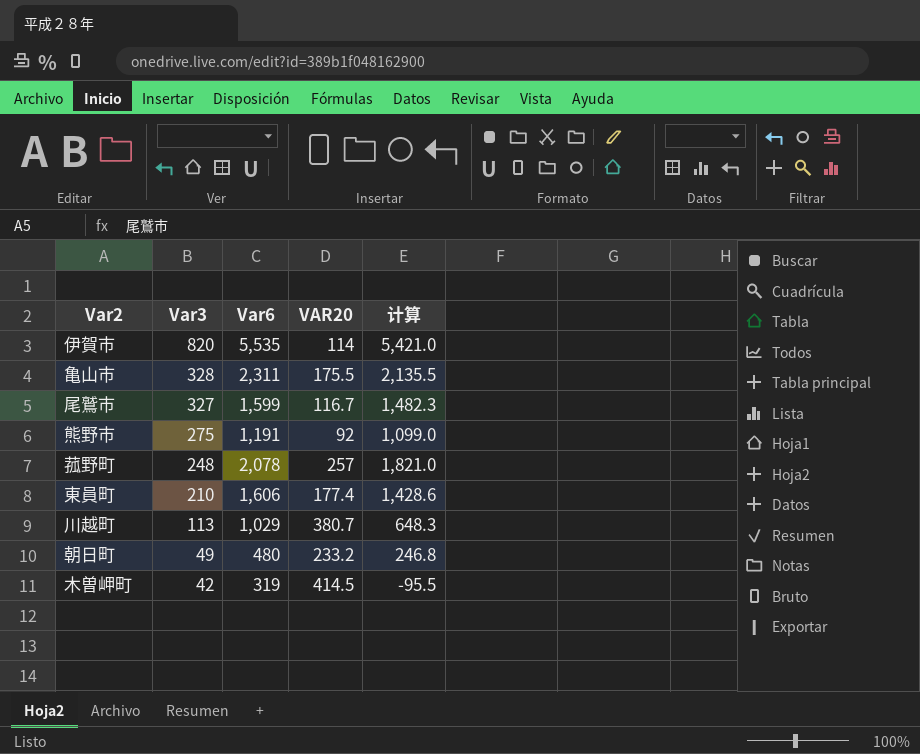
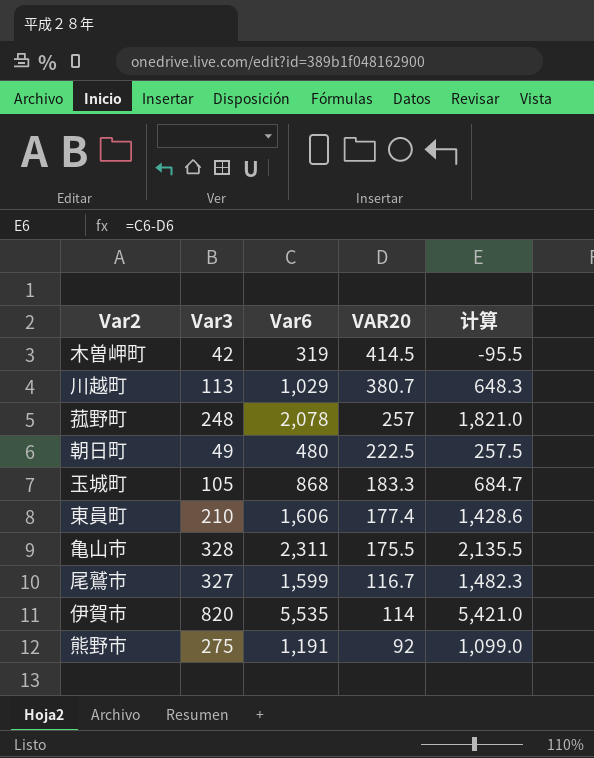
row order: Var3 descending -> VAR20 descending
朝日町 | VAR20: 233.2 -> 222.5
朝日町 | 计算: 246.8 -> 257.5
row 玉城町: none -> 105 | 868 | 183.3 | 684.7

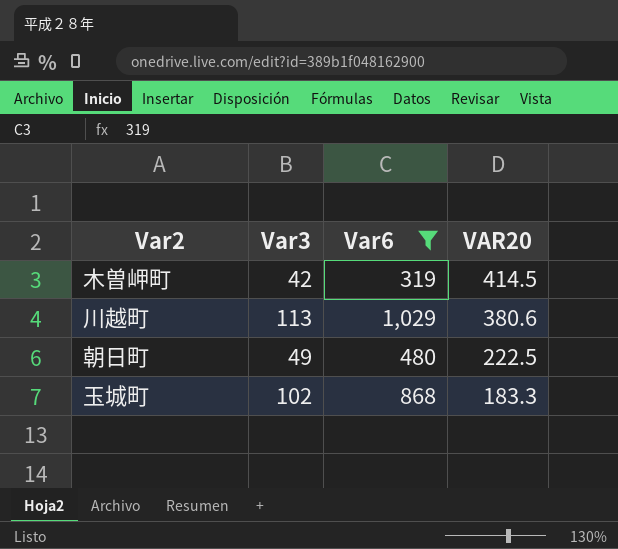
filter: none -> Var6 <= 1,029
column 计算 | formula: [Var6] - [VAR20] -> none
川越町 | VAR20: 380.7 -> 380.6
玉城町 | Var3: 105 -> 102

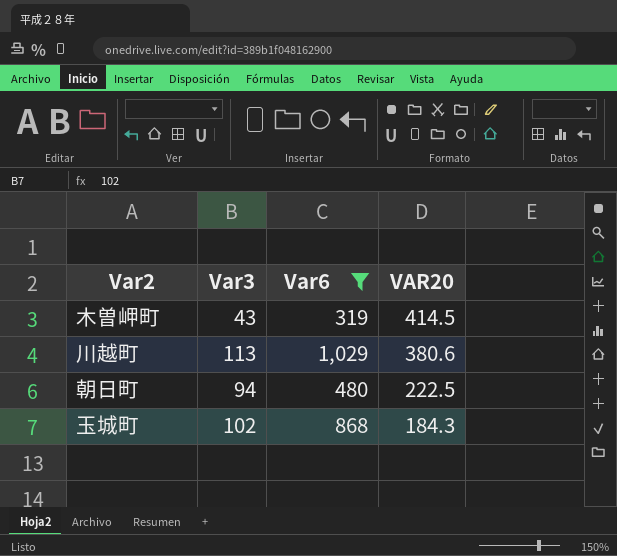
木曽岬町 | Var3: 42 -> 43
朝日町 | Var3: 49 -> 94
玉城町 | VAR20: 183.3 -> 184.3

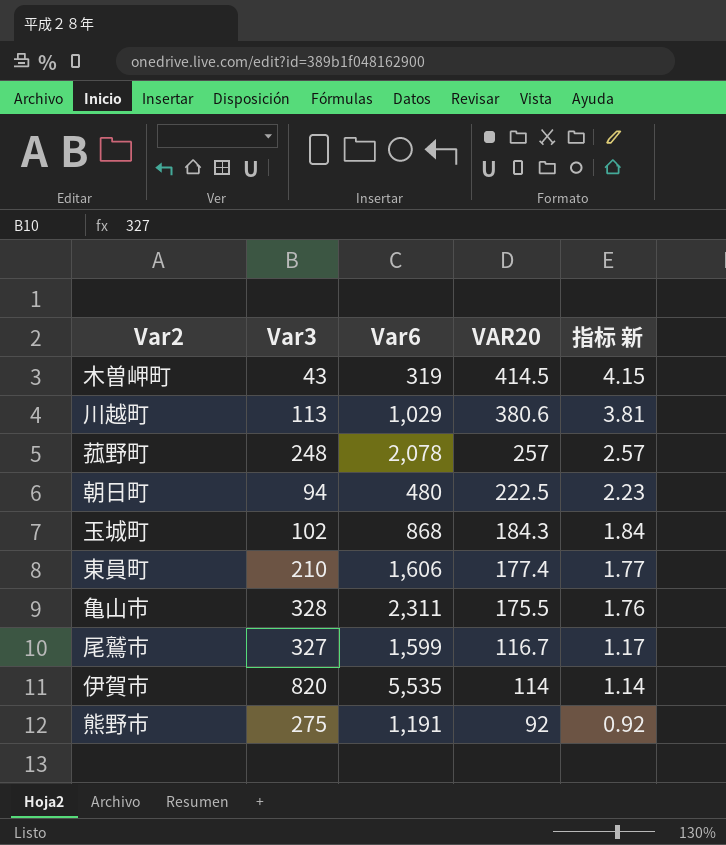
filter: Var6 <= 1,029 -> none
column 指标 新 | formula: none -> [VAR20] * 0.01

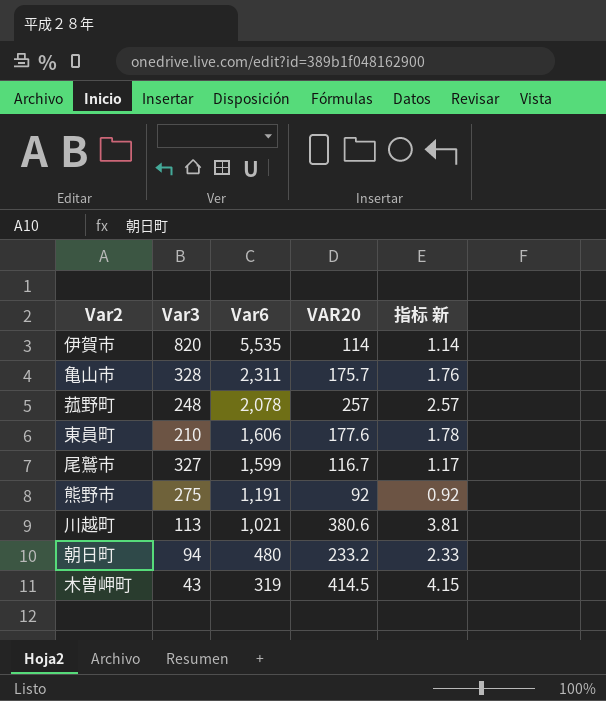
row order: VAR20 descending -> Var6 descending
row 玉城町: 102 | 868 | 184.3 | 1.84 -> none
亀山市 | VAR20: 175.5 -> 175.7
東員町 | VAR20: 177.4 -> 177.6
東員町 | 指标 新: 1.77 -> 1.78
川越町 | Var6: 1,029 -> 1,021
朝日町 | VAR20: 222.5 -> 233.2
朝日町 | 指标 新: 2.23 -> 2.33

